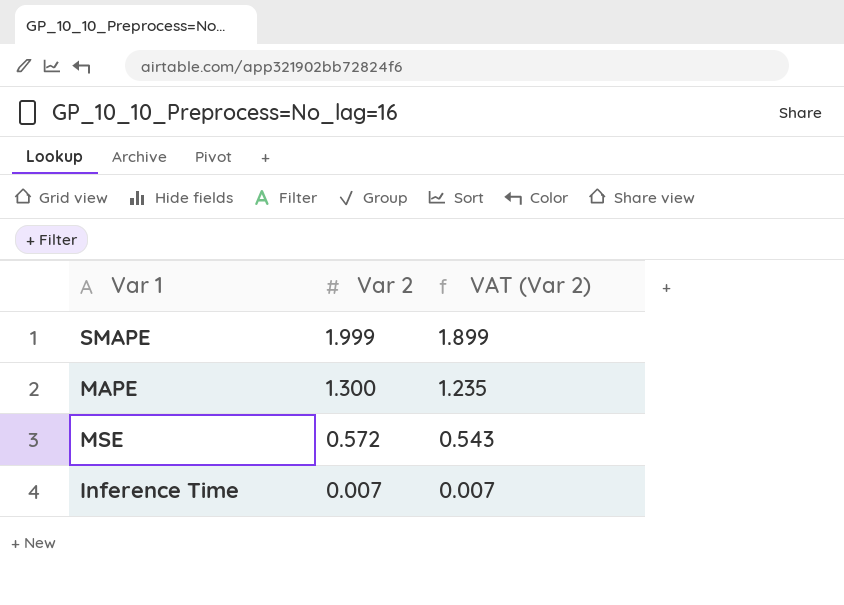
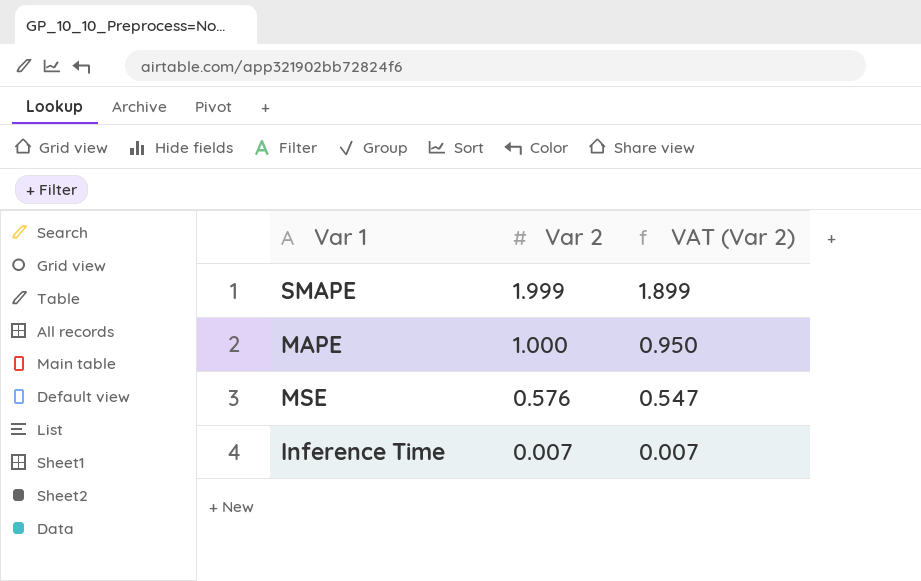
MAPE | Var 2: 1.300 -> 1.000
MAPE | VAT (Var 2): 1.235 -> 0.950
MSE | Var 2: 0.572 -> 0.576
MSE | VAT (Var 2): 0.543 -> 0.547

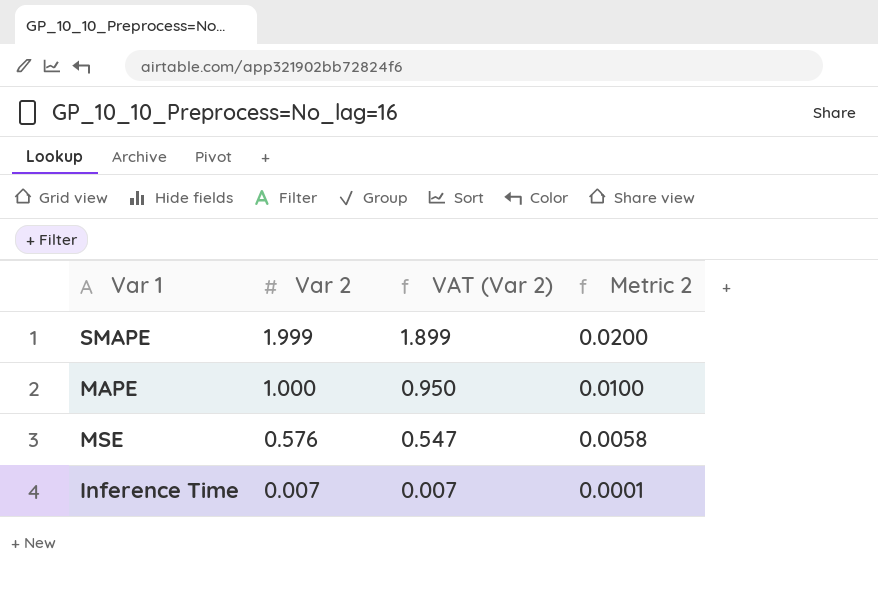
column Metric 2 | formula: none -> [Var 2] * 0.01

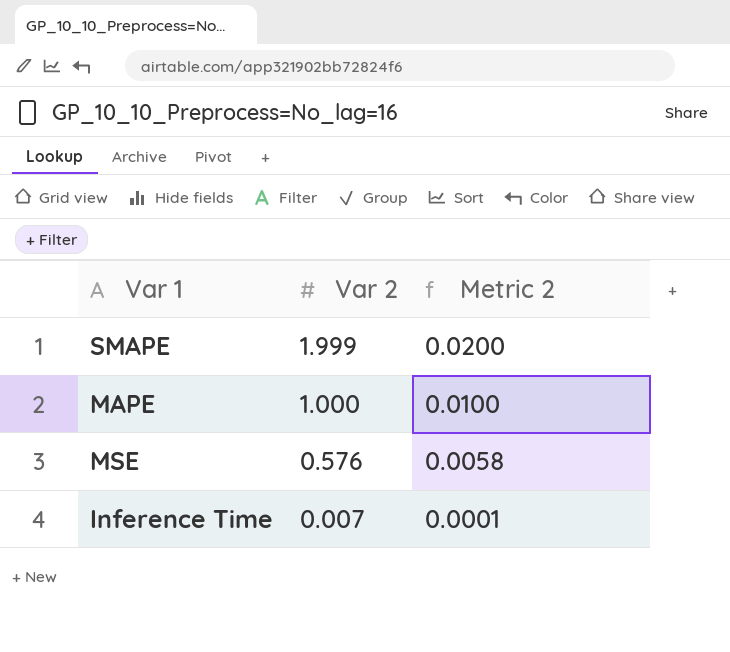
column VAT (Var 2) | formula: [Var 2] * 0.95 -> none

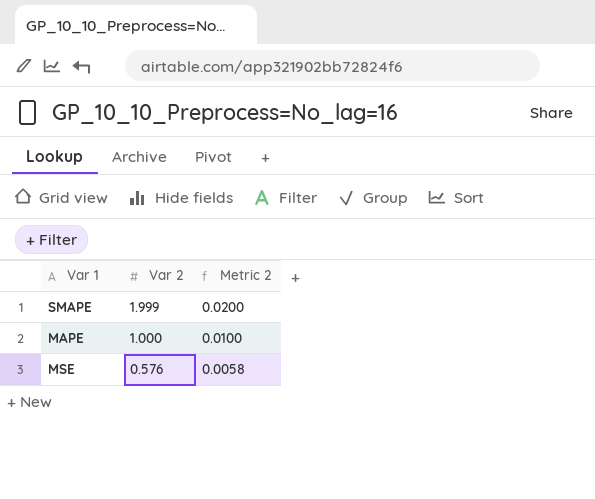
row Inference Time: 0.007 | 0.0001 -> none

